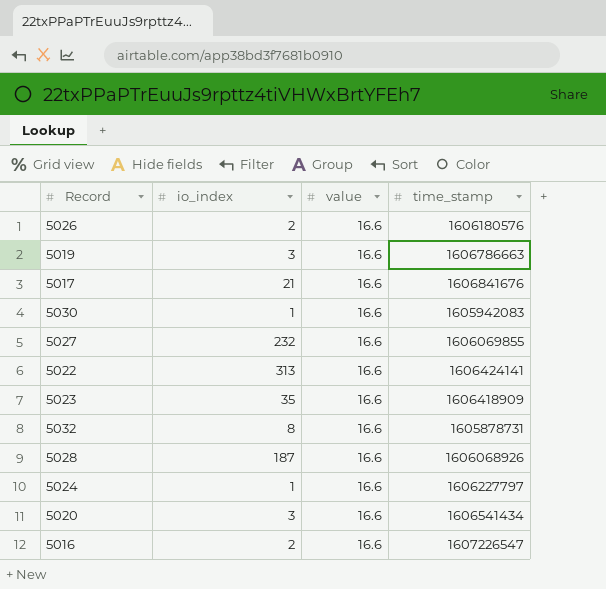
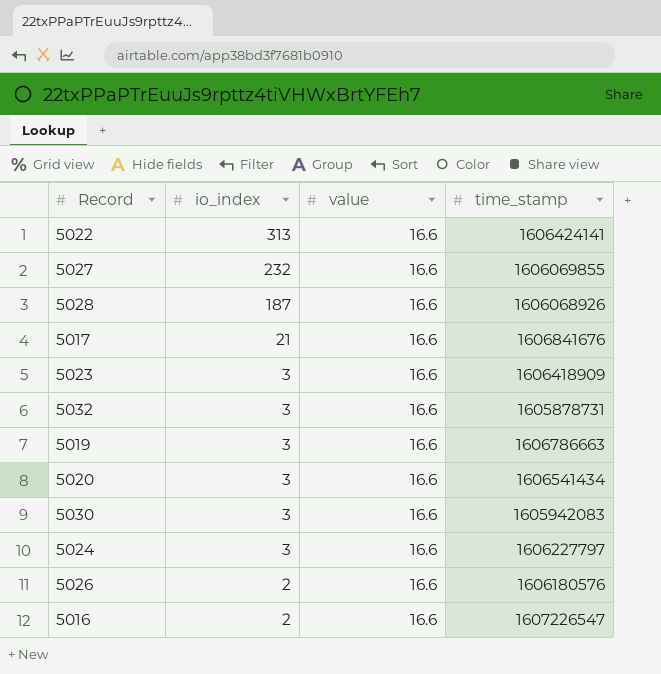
row order: none -> io_index descending
5023 | io_index: 35 -> 3
5032 | io_index: 8 -> 3
5030 | io_index: 1 -> 3
5024 | io_index: 1 -> 3

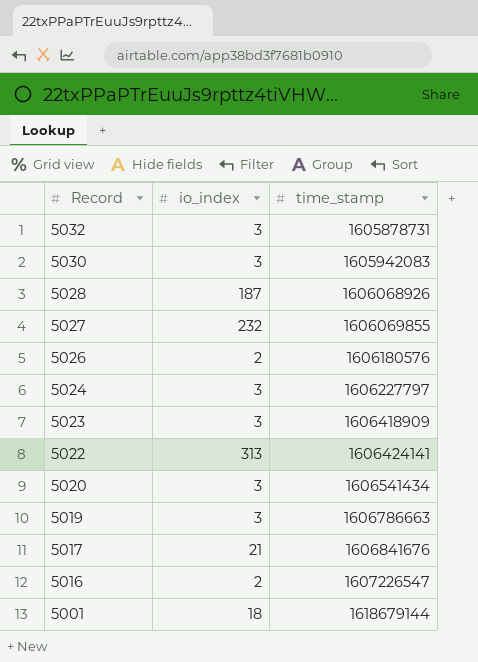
row order: io_index descending -> Record descending
column value | position: 3 -> none
row 5001: none -> 18 | 1618679144

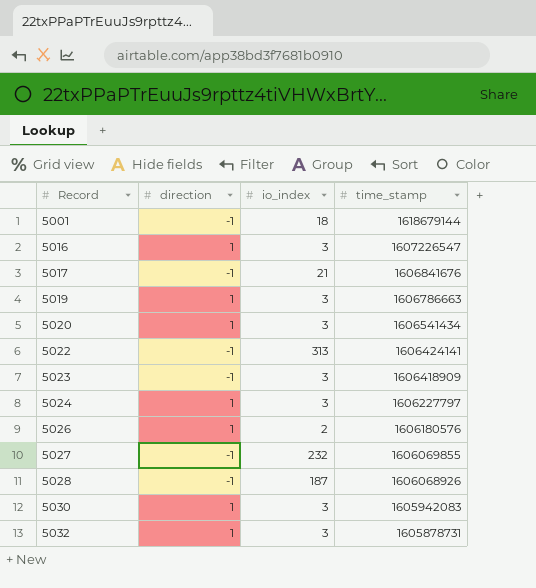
row order: Record descending -> Record ascending
column direction | position: none -> 2
5016 | io_index: 2 -> 3

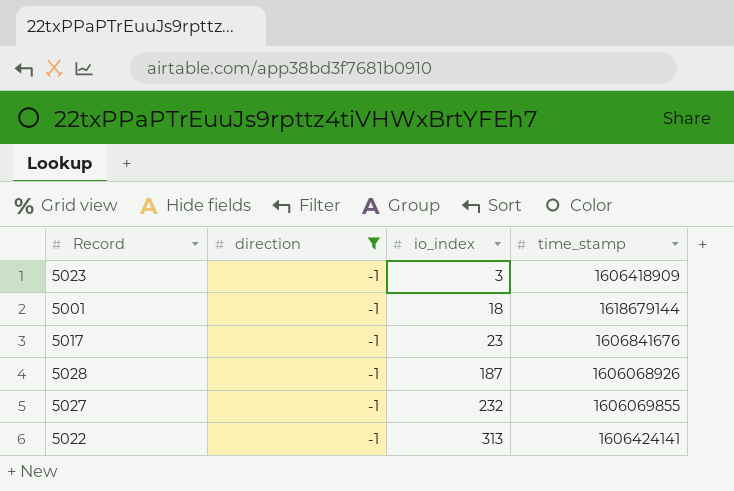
filter: none -> direction = -1
row order: Record ascending -> io_index ascending
5017 | io_index: 21 -> 23

